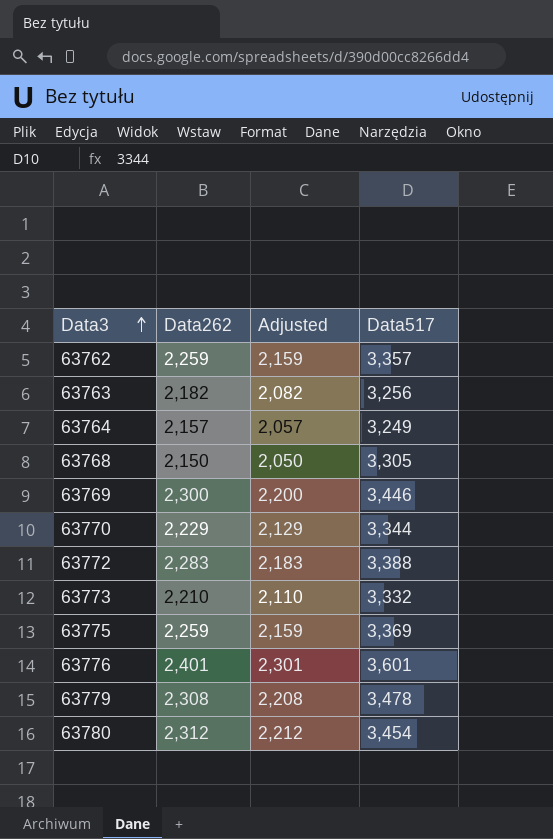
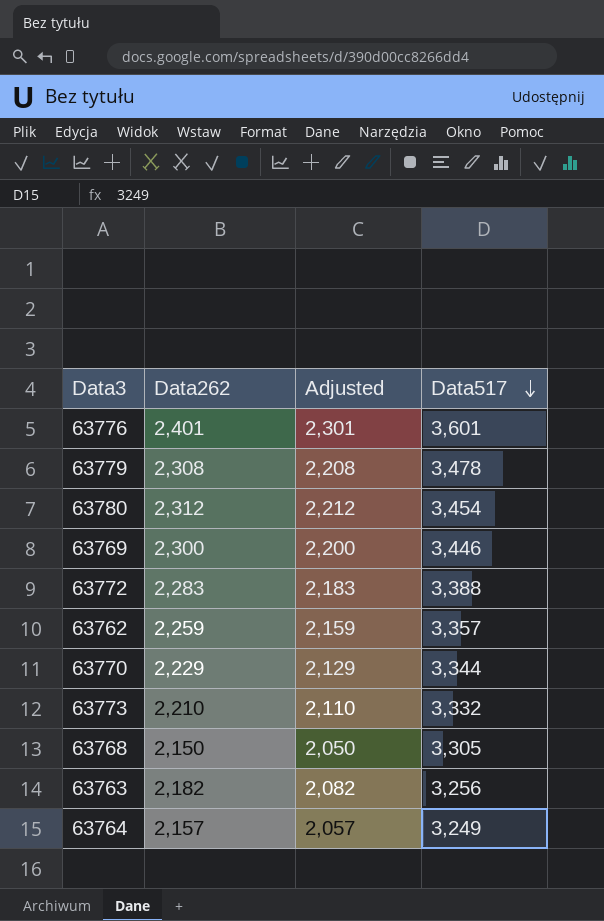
row order: Data3 ascending -> Data517 descending
row 63775: 2,259 | 2,159 | 3,369 -> none

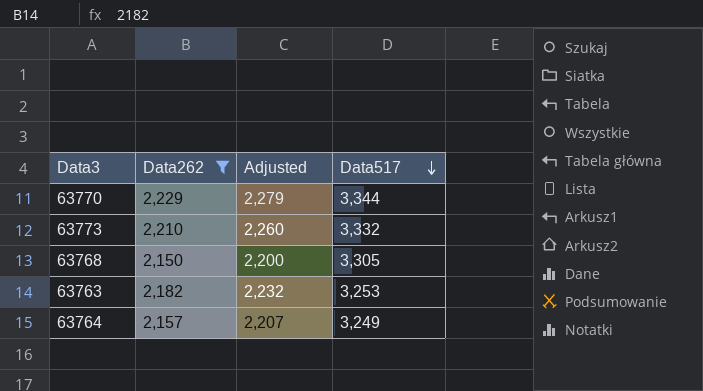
filter: none -> Data262 <= 2,229
column Adjusted | formula: [Data262] - 100 -> [Data262] + 50
63763 | Data517: 3,256 -> 3,253

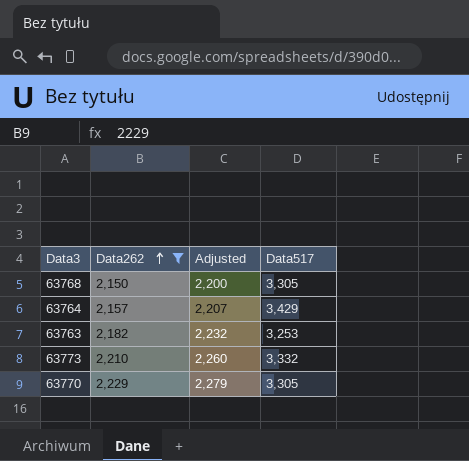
row order: Data517 descending -> Data262 ascending
63764 | Data517: 3,249 -> 3,429
63770 | Data517: 3,344 -> 3,305

